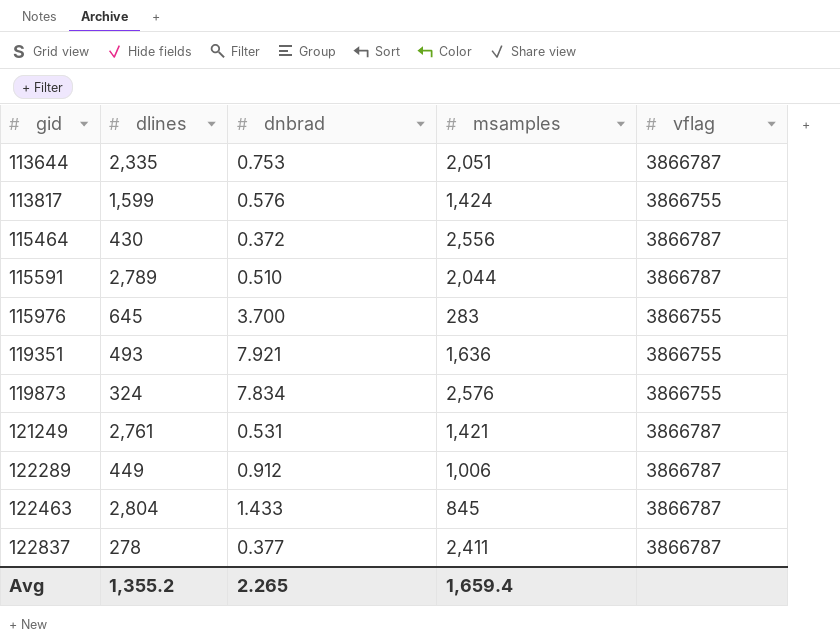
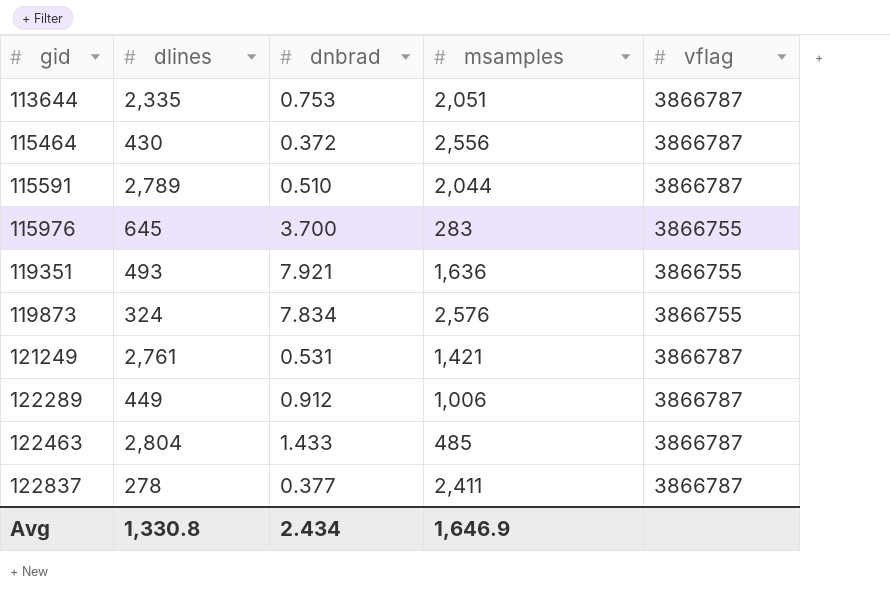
row 113817: 1,599 | 0.576 | 1,424 | 3866755 -> none
122463 | msamples: 845 -> 485
Avg | dlines: 1,355.2 -> 1,330.8
Avg | dnbrad: 2.265 -> 2.434
Avg | msamples: 1,659.4 -> 1,646.9

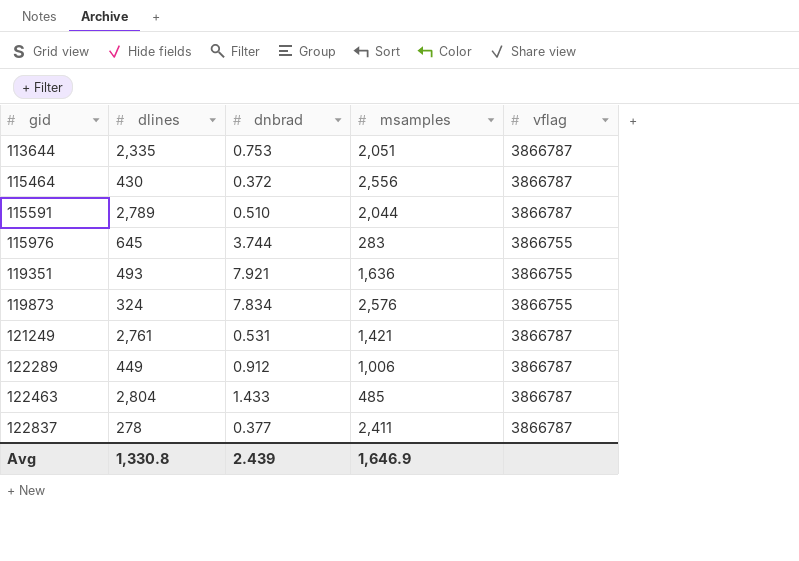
115976 | dnbrad: 3.700 -> 3.744
Avg | dnbrad: 2.434 -> 2.439

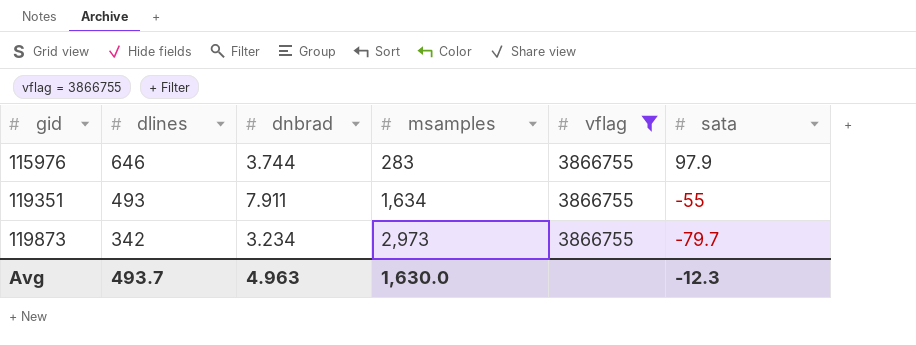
filter: none -> vflag = 3866755
column sata | position: none -> 6
115976 | dlines: 645 -> 646
119351 | dnbrad: 7.921 -> 7.911
119351 | msamples: 1,636 -> 1,634
119873 | dlines: 324 -> 342
119873 | dnbrad: 7.834 -> 3.234
119873 | msamples: 2,576 -> 2,973
Avg | dlines: 1,330.8 -> 493.7
Avg | dnbrad: 2.439 -> 4.963
Avg | msamples: 1,646.9 -> 1,630.0

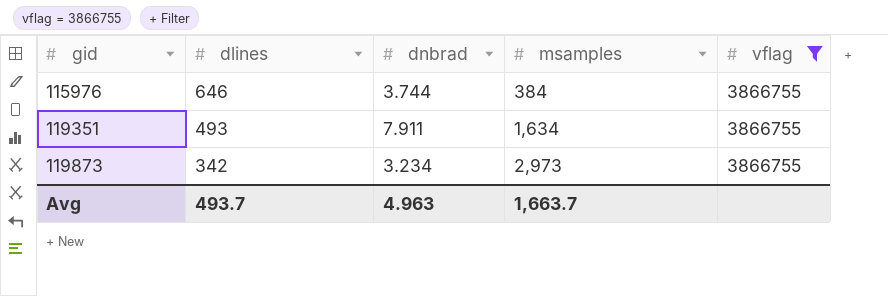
column sata | position: 6 -> none
115976 | msamples: 283 -> 384
Avg | msamples: 1,630.0 -> 1,663.7

